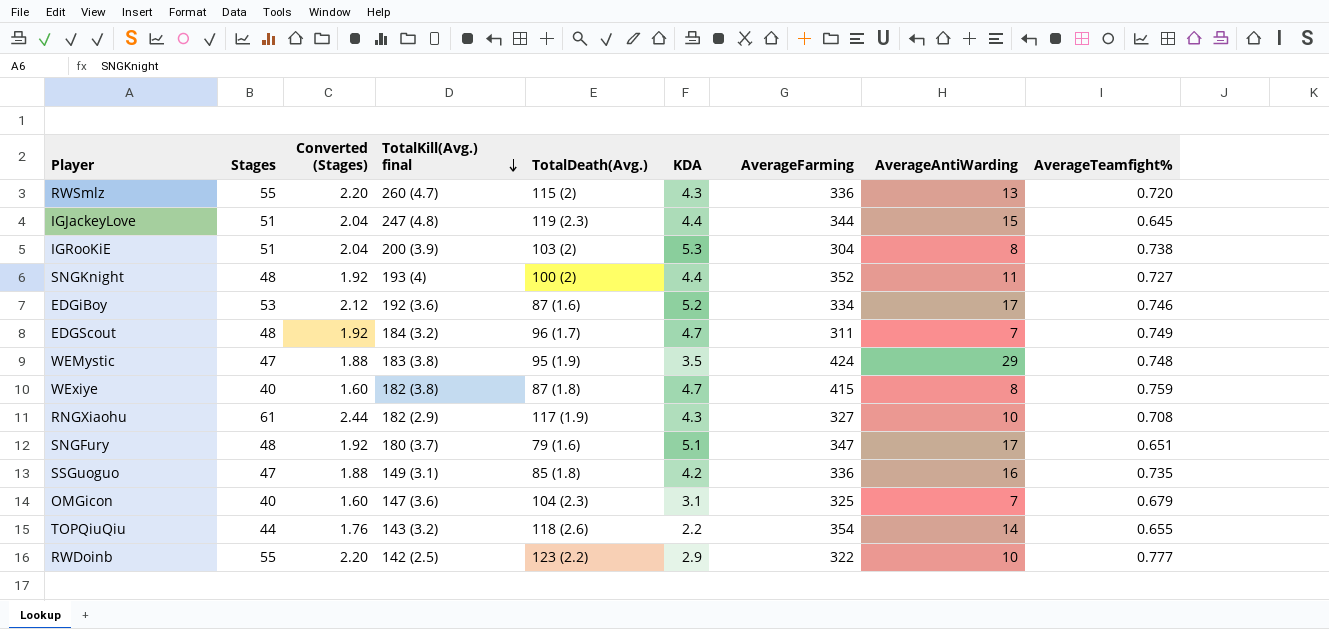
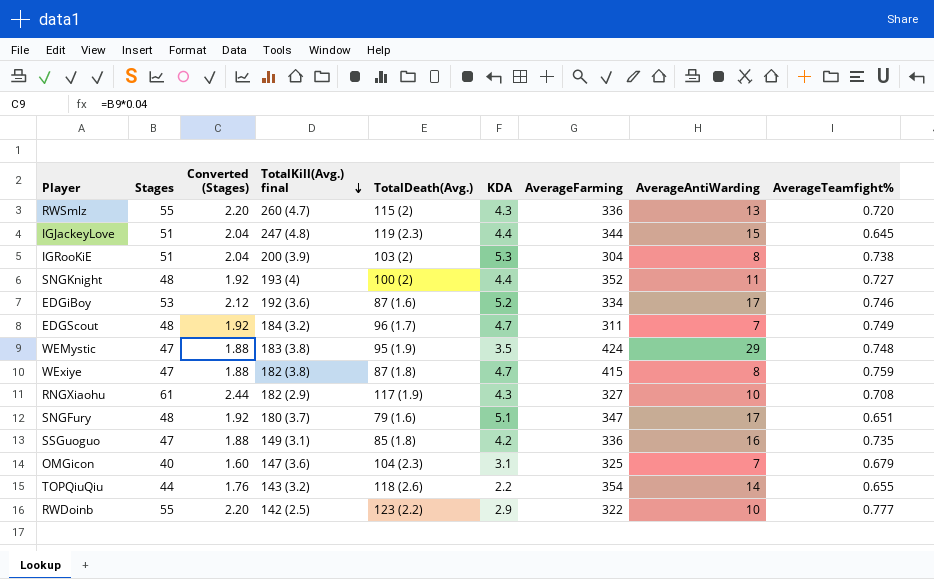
WExiye | Stages: 40 -> 47
WExiye | Converted (Stages): 1.60 -> 1.88

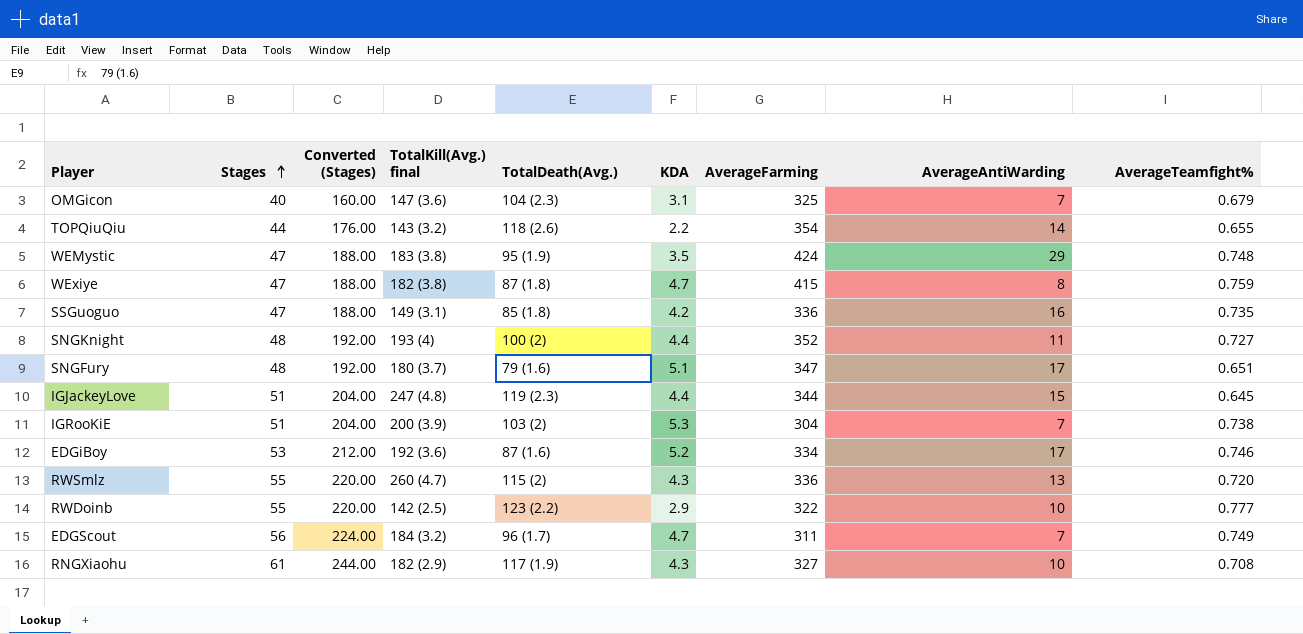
row order: TotalKill(Avg.) final descending -> Stages ascending
column Converted (Stages) | formula: [Stages] * 0.04 -> [Stages] * 4
IGRooKiE | AverageAntiWarding: 8 -> 7
EDGScout | Stages: 48 -> 56

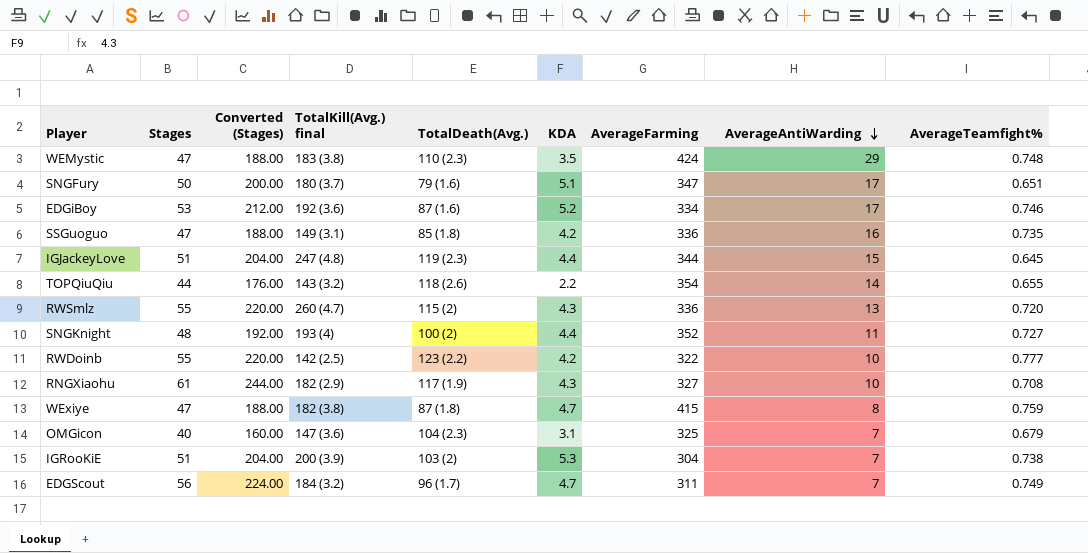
row order: Stages ascending -> AverageAntiWarding descending
WEMystic | TotalDeath(Avg.): 95 (1.9) -> 110 (2.3)
SNGFury | Stages: 48 -> 50
SNGFury | Converted (Stages): 192.00 -> 200.00
RWDoinb | KDA: 2.9 -> 4.2

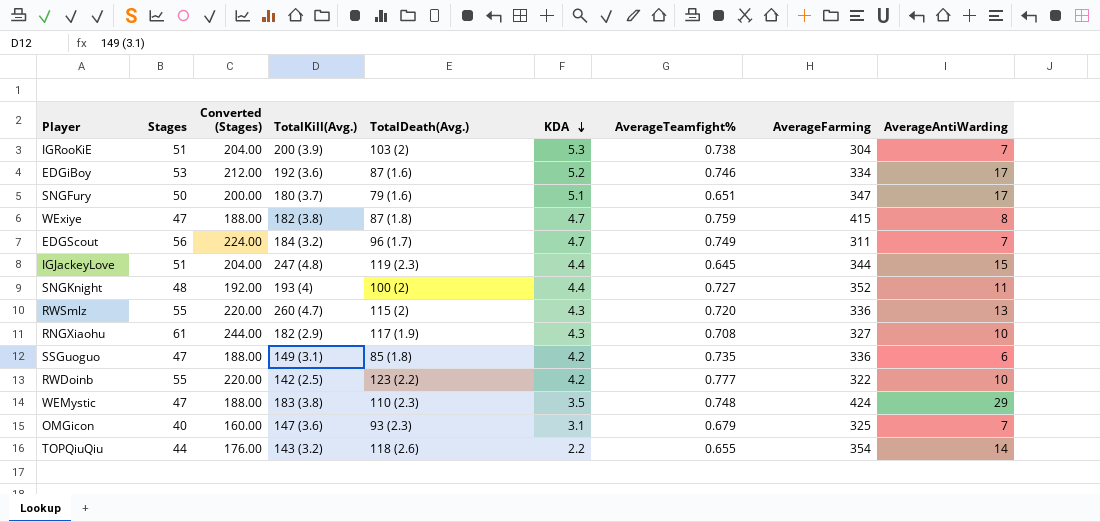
row order: AverageAntiWarding descending -> KDA descending
column name: TotalKill(Avg.) final -> TotalKill(Avg.)
column AverageTeamfight% | position: 9 -> 7
SSGuoguo | AverageAntiWarding: 16 -> 6
OMGicon | TotalDeath(Avg.): 104 (2.3) -> 93 (2.3)

